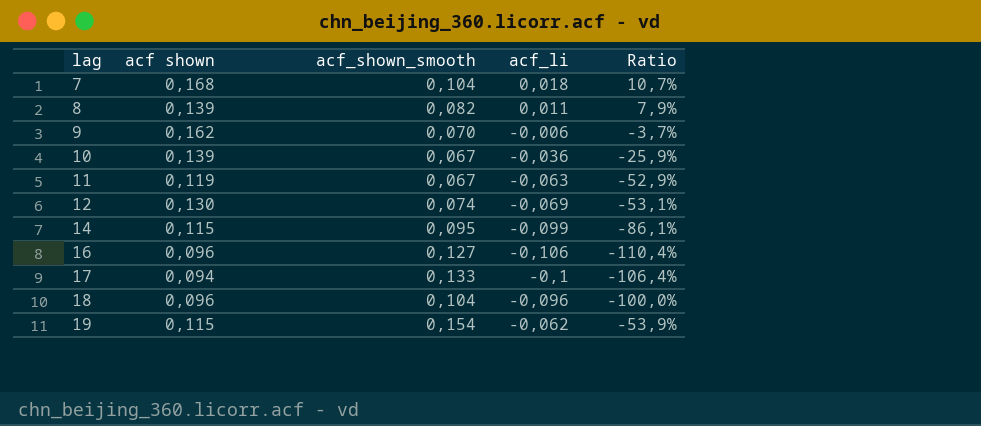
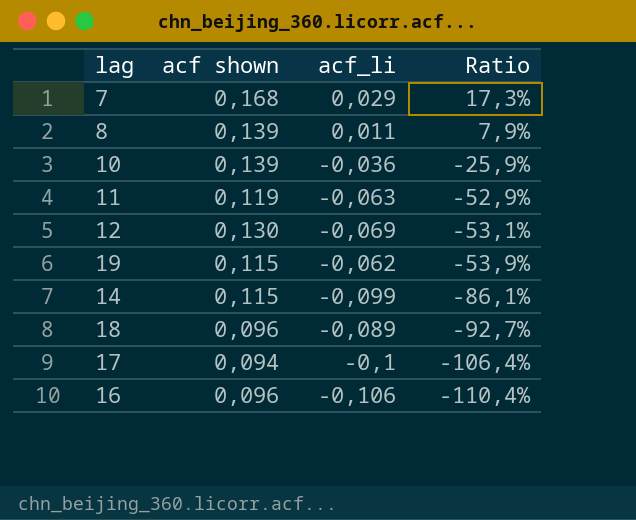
row order: lag ascending -> Ratio descending
column acf_shown_smooth | position: 3 -> none
row 9: 0,162 | 0,070 | -0,006 | -3,7% -> none
7 | acf_li: 0,018 -> 0,029
7 | Ratio: 10,7% -> 17,3%
18 | acf_li: -0,096 -> -0,089
18 | Ratio: -100,0% -> -92,7%

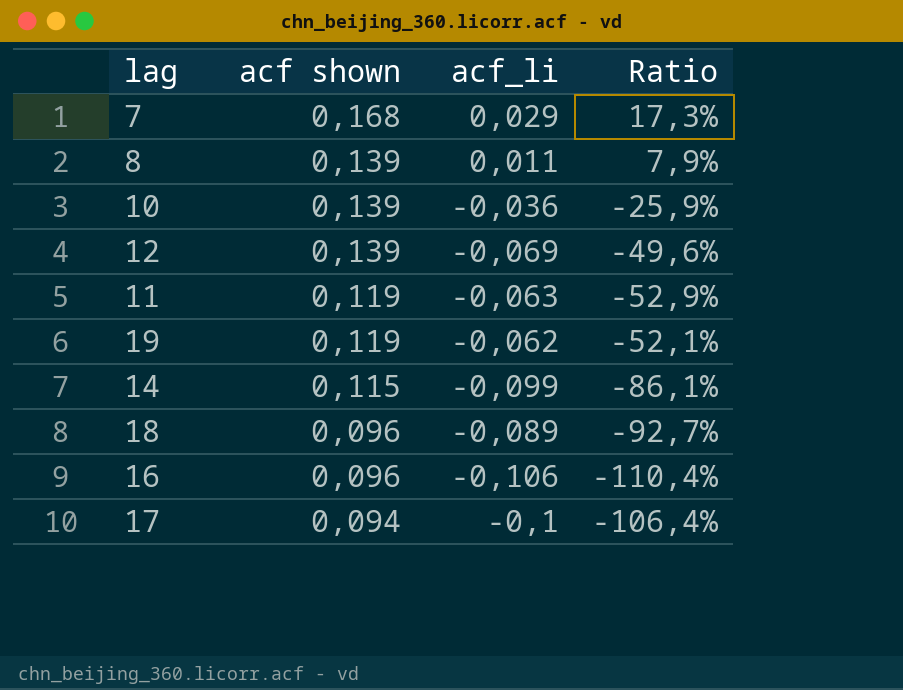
row order: Ratio descending -> acf shown descending
12 | acf shown: 0,130 -> 0,139
12 | Ratio: -53,1% -> -49,6%
19 | acf shown: 0,115 -> 0,119
19 | Ratio: -53,9% -> -52,1%

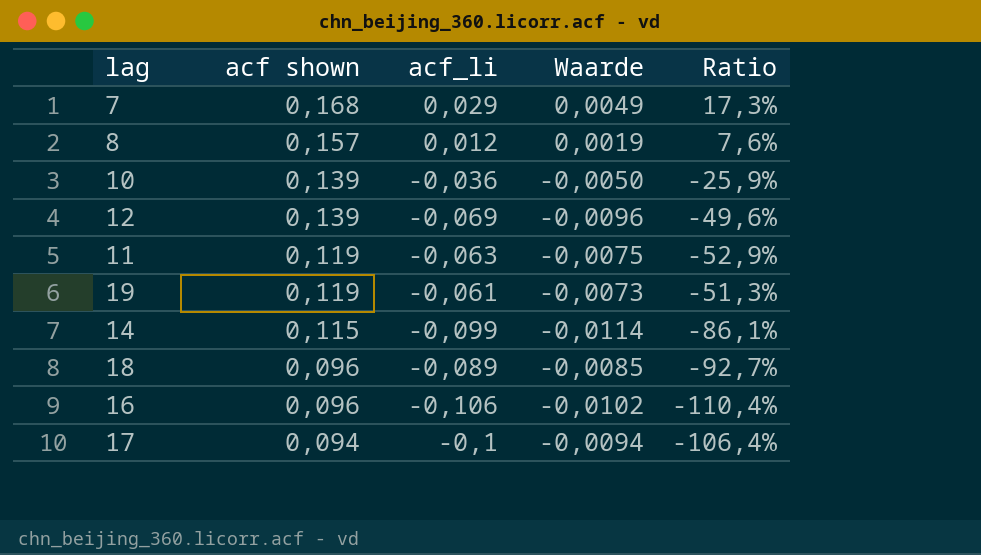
column Waarde | formula: none -> [acf shown] * [acf_li]
8 | acf shown: 0,139 -> 0,157
8 | acf_li: 0,011 -> 0,012
8 | Ratio: 7,9% -> 7,6%
19 | acf_li: -0,062 -> -0,061
19 | Ratio: -52,1% -> -51,3%

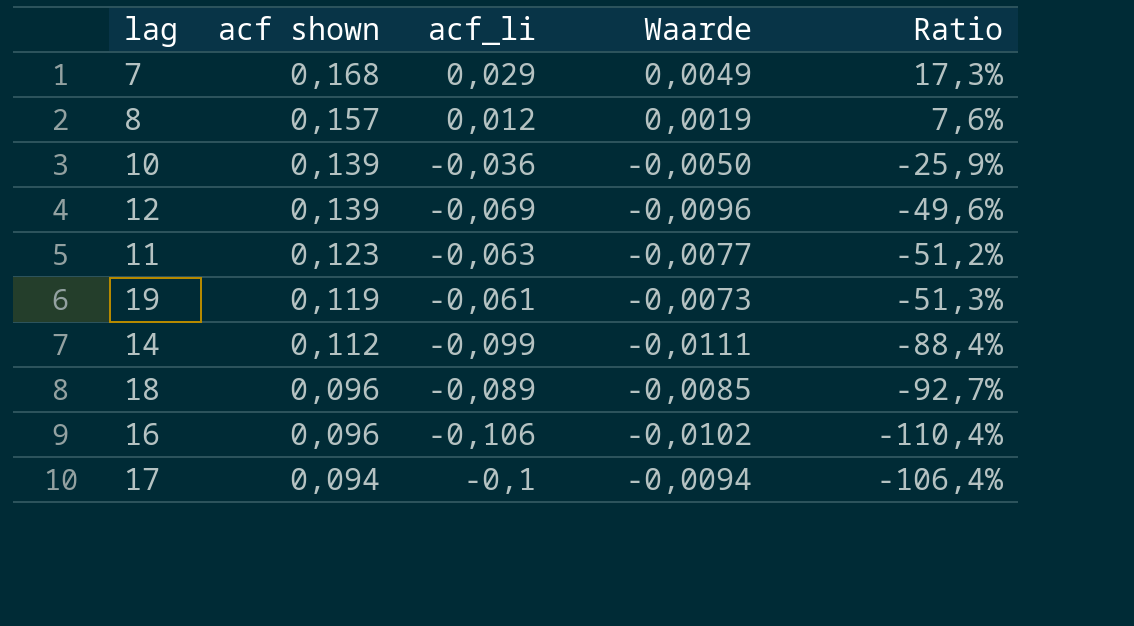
11 | acf shown: 0,119 -> 0,123
11 | Waarde: -0,0075 -> -0,0077
11 | Ratio: -52,9% -> -51,2%
14 | acf shown: 0,115 -> 0,112
14 | Waarde: -0,0114 -> -0,0111
14 | Ratio: -86,1% -> -88,4%

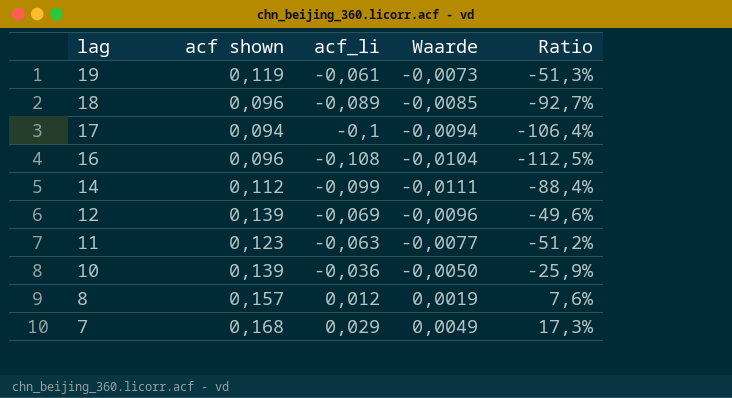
row order: acf shown descending -> lag descending
16 | acf_li: -0,106 -> -0,108
16 | Waarde: -0,0102 -> -0,0104
16 | Ratio: -110,4% -> -112,5%

